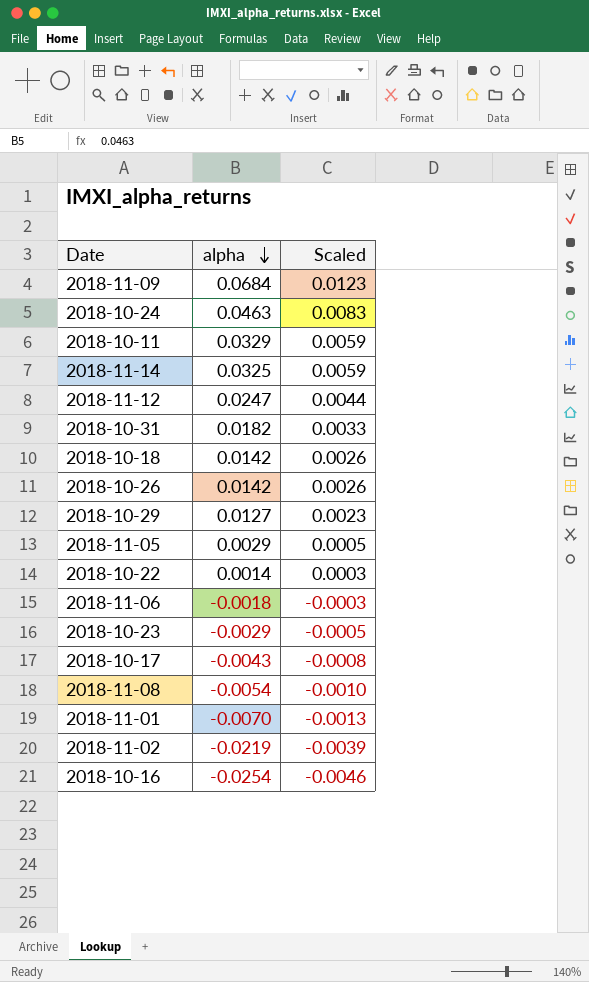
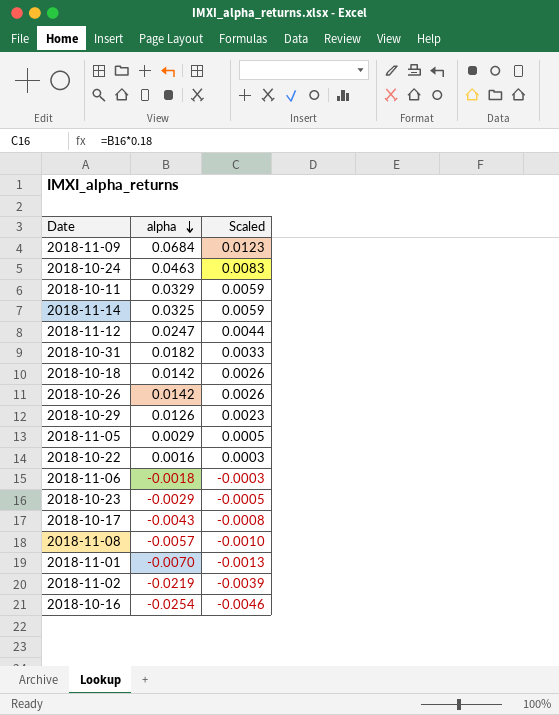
2018-10-29 | alpha: 0.0127 -> 0.0126
2018-10-22 | alpha: 0.0014 -> 0.0016
2018-11-08 | alpha: -0.0054 -> -0.0057

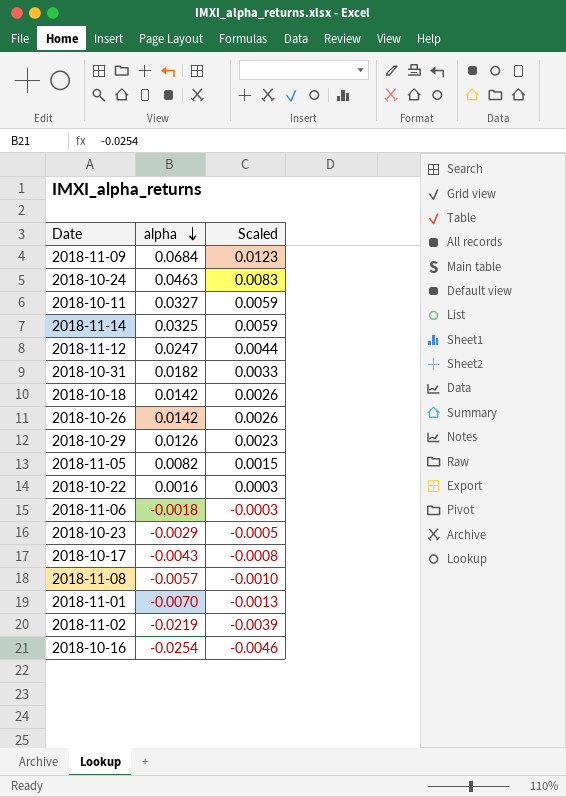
2018-10-11 | alpha: 0.0329 -> 0.0327
2018-11-05 | alpha: 0.0029 -> 0.0082
2018-11-05 | Scaled: 0.0005 -> 0.0015

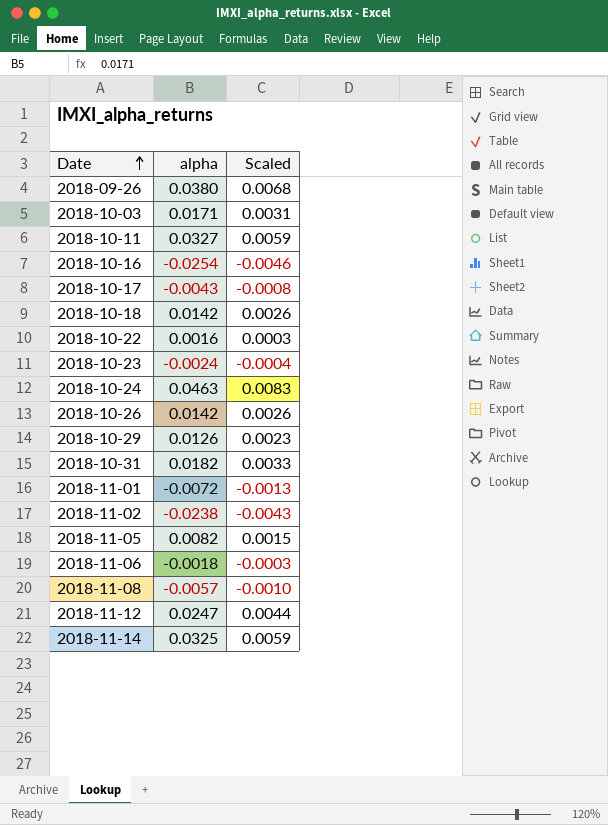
row order: alpha descending -> Date ascending
row 2018-11-09: 0.0684 | 0.0123 -> none
row 2018-09-26: none -> 0.0380 | 0.0068
row 2018-10-03: none -> 0.0171 | 0.0031
2018-10-23 | alpha: -0.0029 -> -0.0024
2018-10-23 | Scaled: -0.0005 -> -0.0004
2018-11-01 | alpha: -0.0070 -> -0.0072
2018-11-02 | alpha: -0.0219 -> -0.0238
2018-11-02 | Scaled: -0.0039 -> -0.0043

